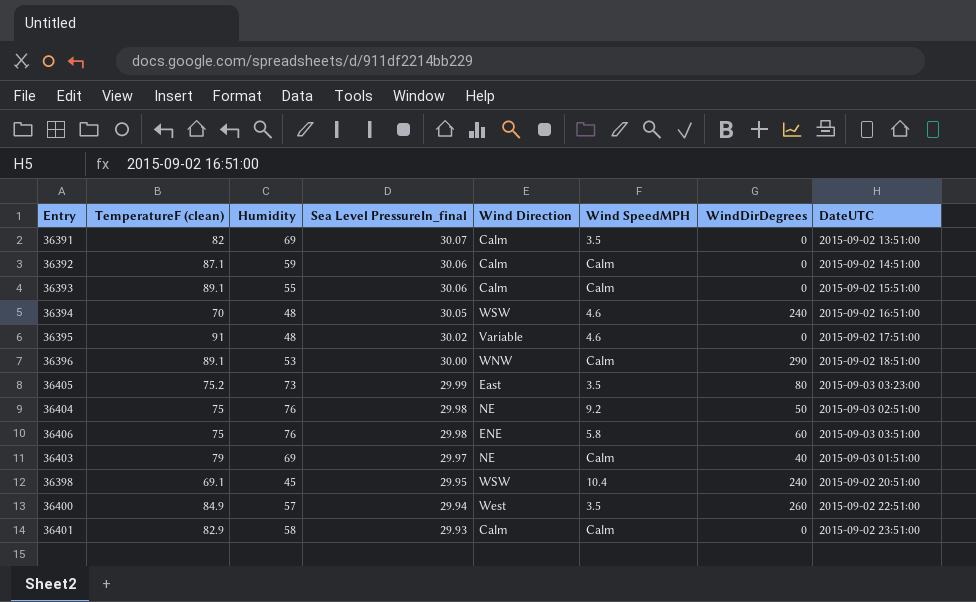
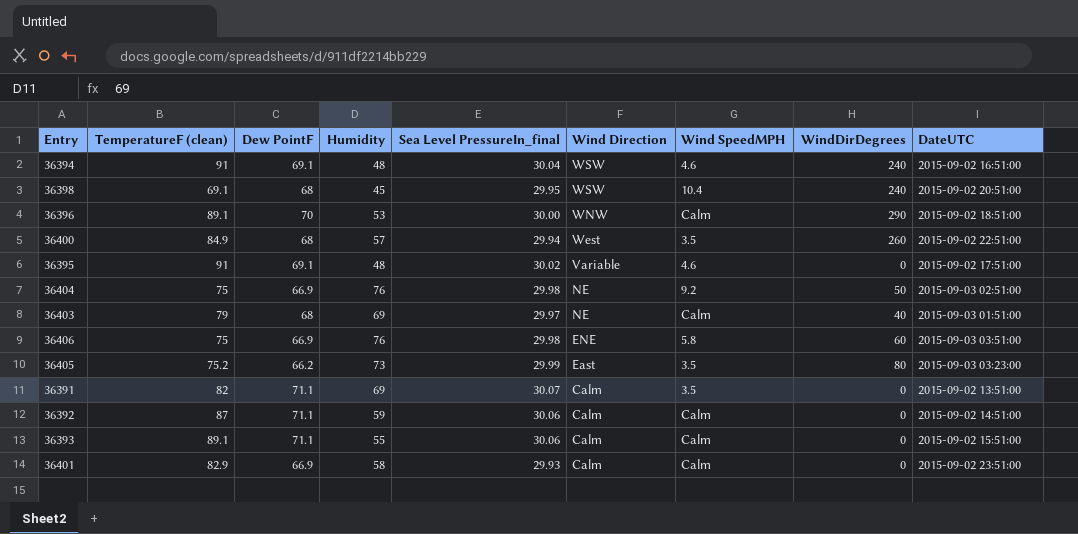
row order: Sea Level PressureIn_final descending -> Wind Direction descending
column Dew PointF | position: none -> 3
36394 | TemperatureF (clean): 70 -> 91
36394 | Sea Level PressureIn_final: 30.05 -> 30.04
36392 | TemperatureF (clean): 87.1 -> 87

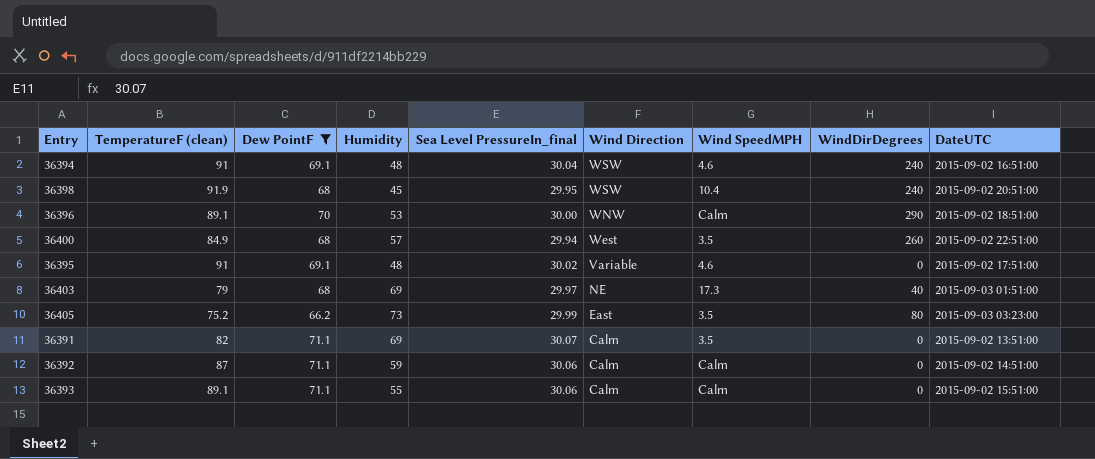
filter: none -> Dew PointF != 66.9
36398 | TemperatureF (clean): 69.1 -> 91.9
36403 | Wind SpeedMPH: Calm -> 17.3

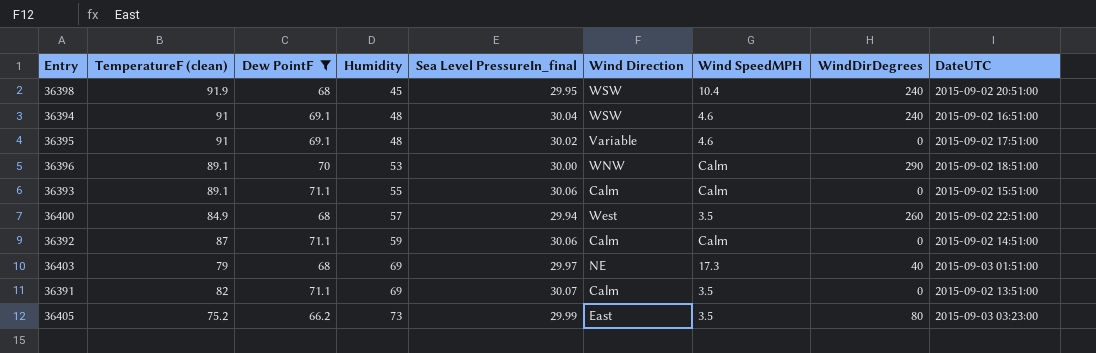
row order: Wind Direction descending -> Humidity ascending

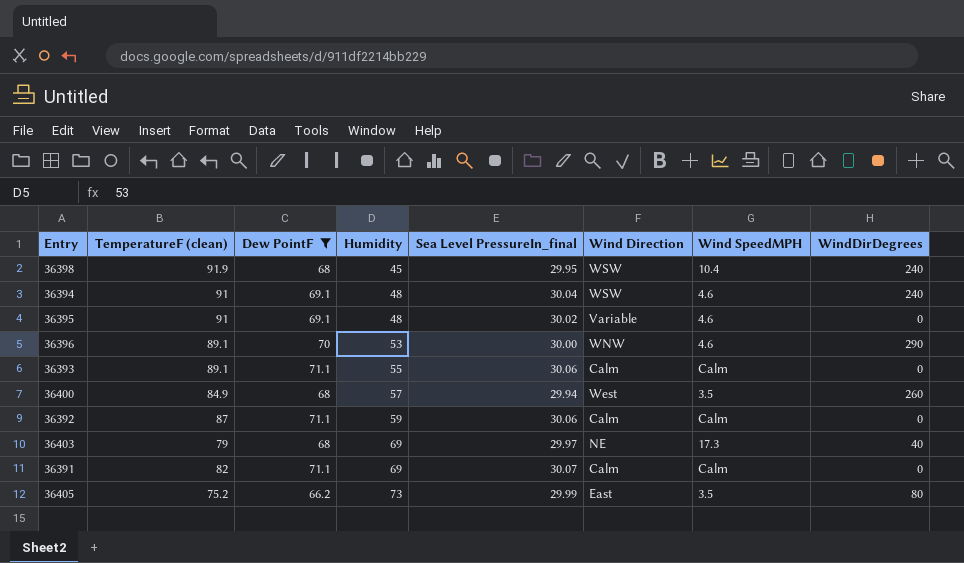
column DateUTC | position: 9 -> none
36396 | Wind SpeedMPH: Calm -> 4.6
36391 | Wind SpeedMPH: 3.5 -> Calm

